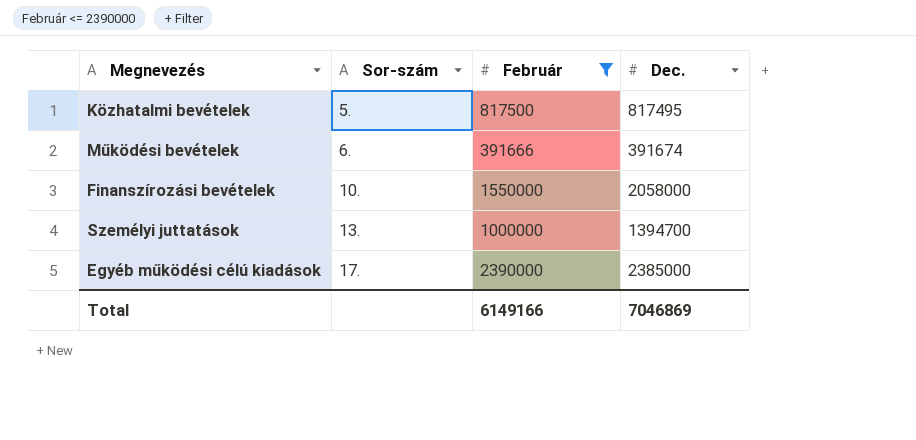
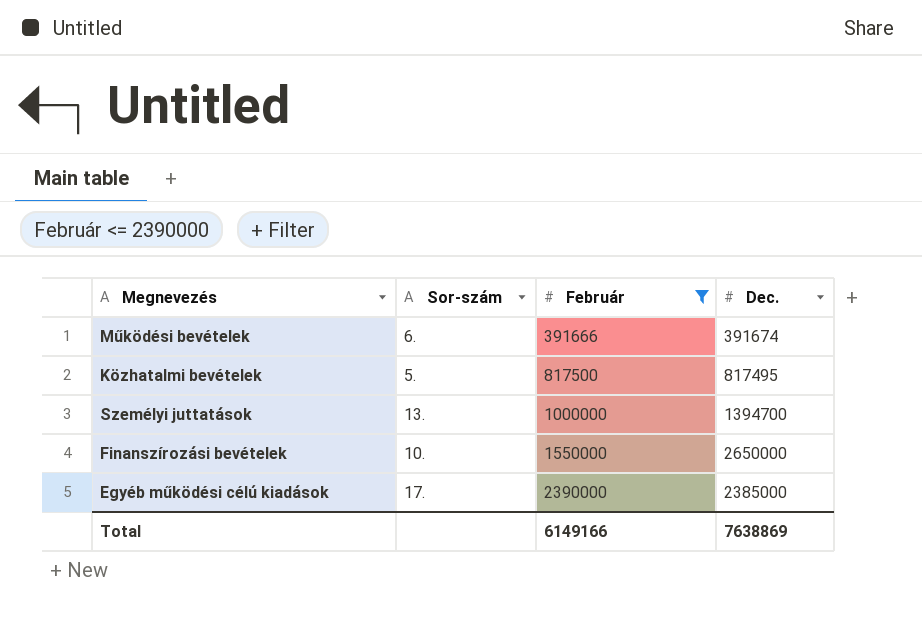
row order: Sor-szám ascending -> Február ascending
Finanszírozási bevételek | Dec.: 2058000 -> 2650000
Total | Dec.: 7046869 -> 7638869

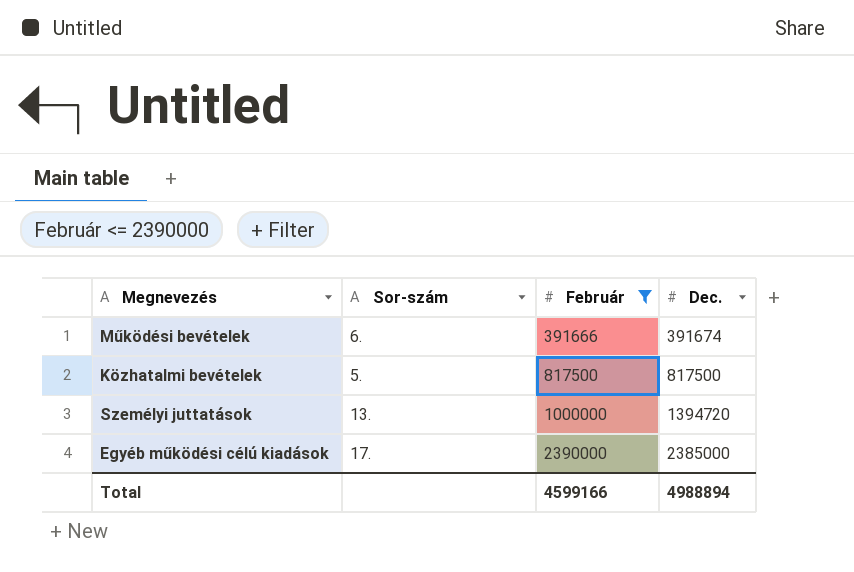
row Finanszírozási bevételek: 10. | 1550000 | 2650000 -> none
Közhatalmi bevételek | Dec.: 817495 -> 817500
Személyi juttatások | Dec.: 1394700 -> 1394720
Total | Február: 6149166 -> 4599166
Total | Dec.: 7638869 -> 4988894

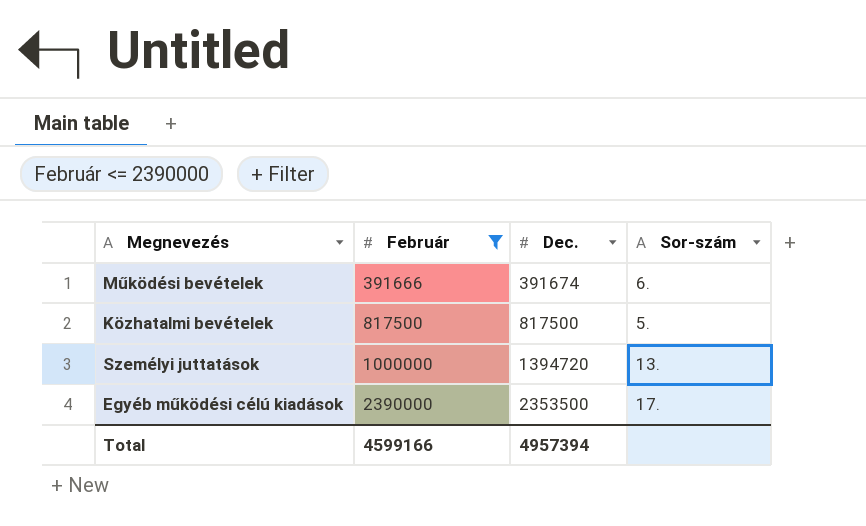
column Sor-szám | position: 2 -> 4
Egyéb működési célú kiadások | Dec.: 2385000 -> 2353500
Total | Dec.: 4988894 -> 4957394

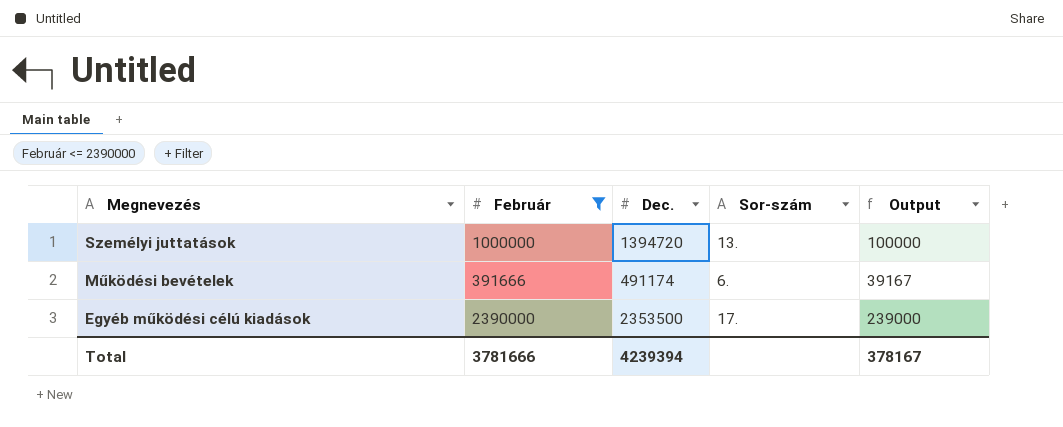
row order: Február ascending -> Megnevezés descending
column Output | formula: none -> [Február] * 0.1
row Közhatalmi bevételek: 817500 | 817500 | 5. -> none
Működési bevételek | Dec.: 391674 -> 491174
Total | Február: 4599166 -> 3781666
Total | Dec.: 4957394 -> 4239394

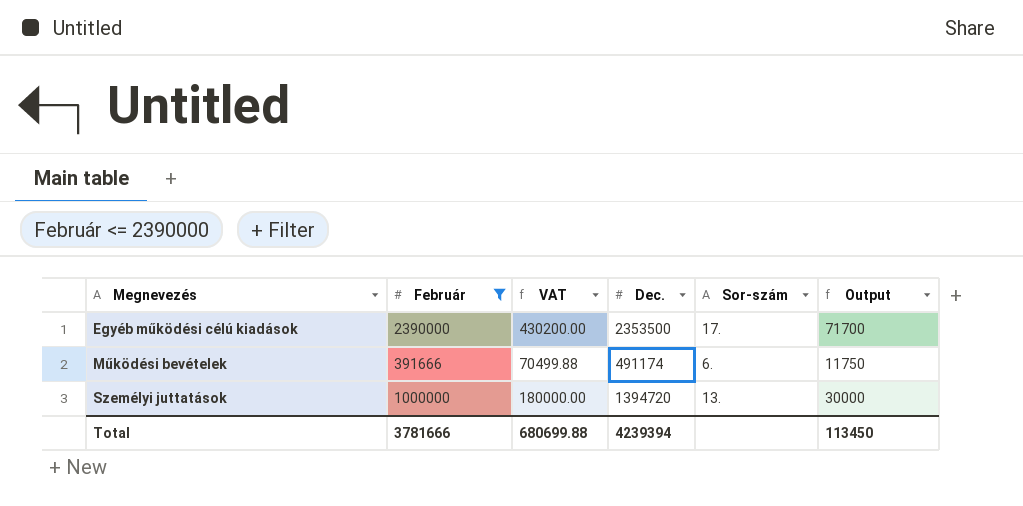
row order: Megnevezés descending -> Megnevezés ascending
column VAT | formula: none -> [Február] * 0.18
column Output | formula: [Február] * 0.1 -> [Február] * 0.03
Total | Output: 378167 -> 113450

